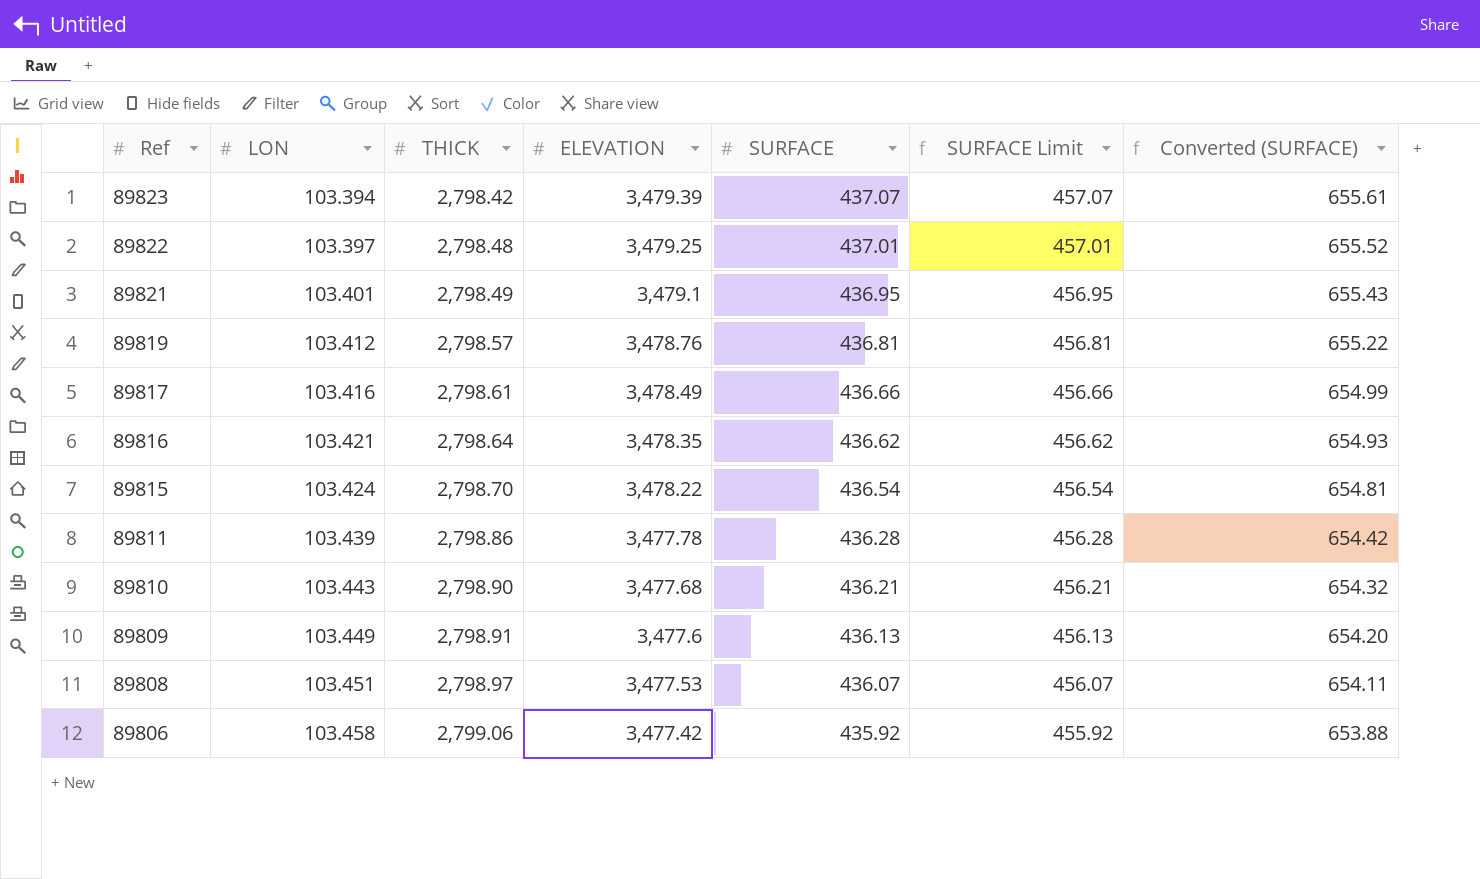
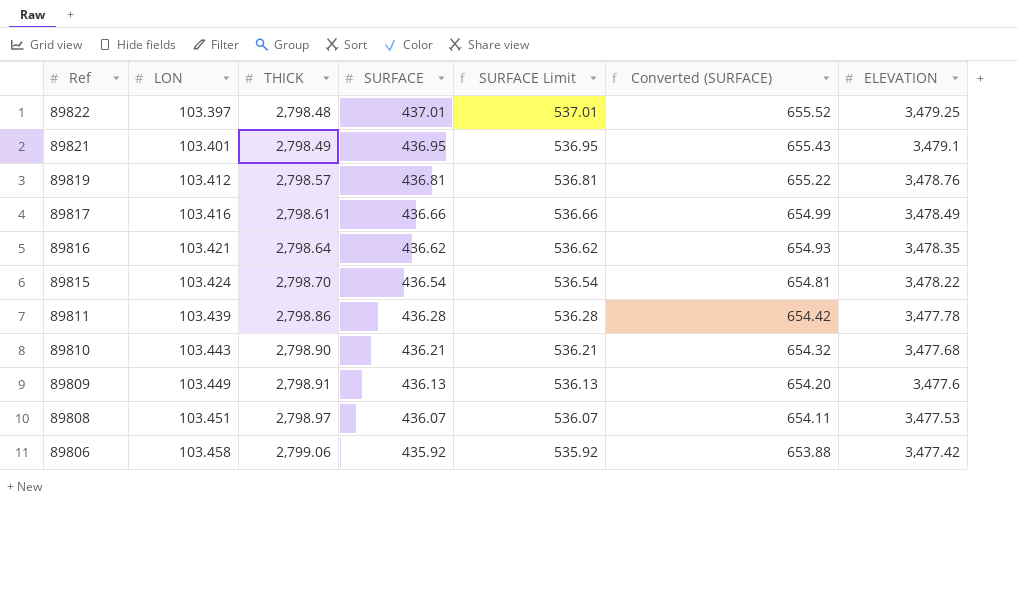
column SURFACE Limit | formula: [SURFACE] + 20 -> [SURFACE] + 100
column ELEVATION | position: 4 -> 7
row 89823: 103.394 | 2,798.42 | 3,479.39 | 437.07 | 457.07 | 655.61 -> none

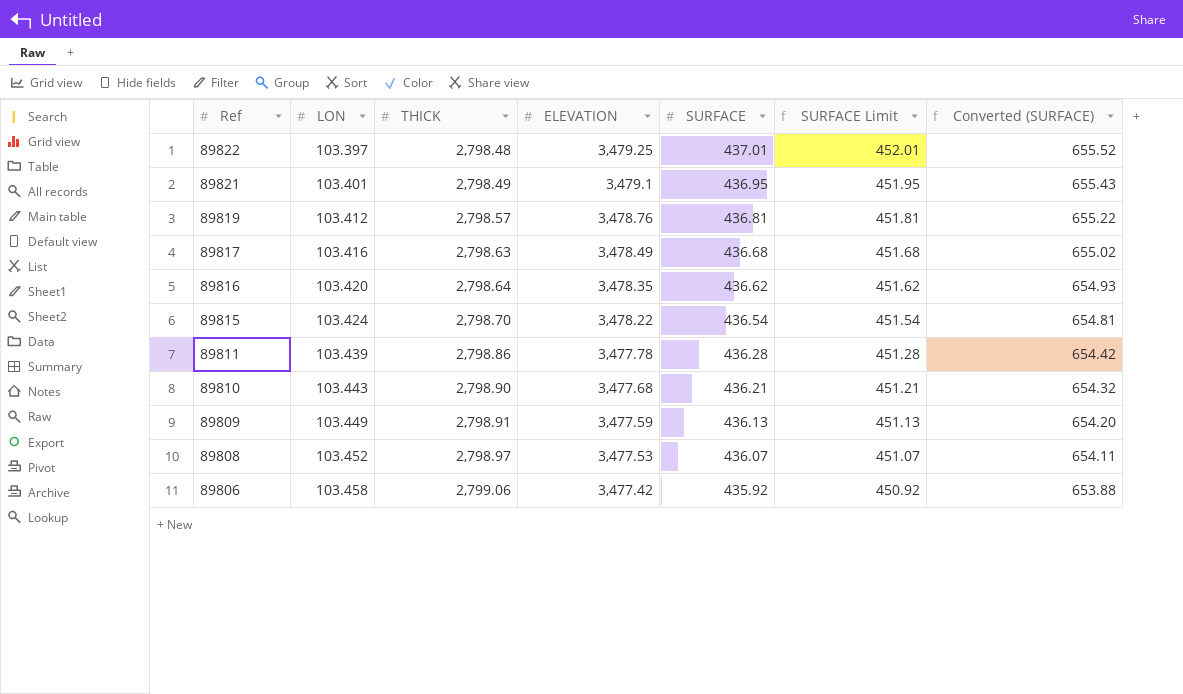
column ELEVATION | position: 7 -> 4
column SURFACE Limit | formula: [SURFACE] + 100 -> [SURFACE] + 15
89817 | THICK: 2,798.61 -> 2,798.63
89817 | SURFACE: 436.66 -> 436.68
89817 | Converted (SURFACE): 654.99 -> 655.02
89816 | LON: 103.421 -> 103.420
89809 | ELEVATION: 3,477.6 -> 3,477.59
89808 | LON: 103.451 -> 103.452

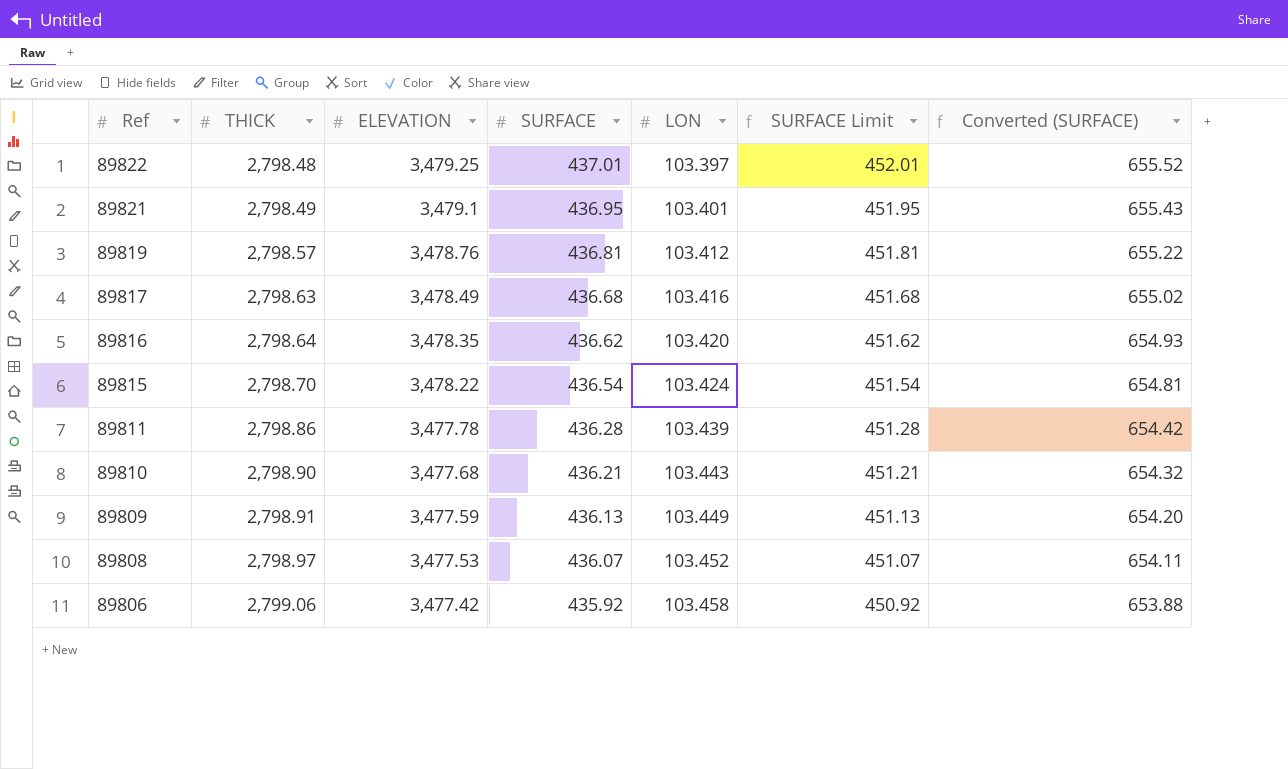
column LON | position: 2 -> 5

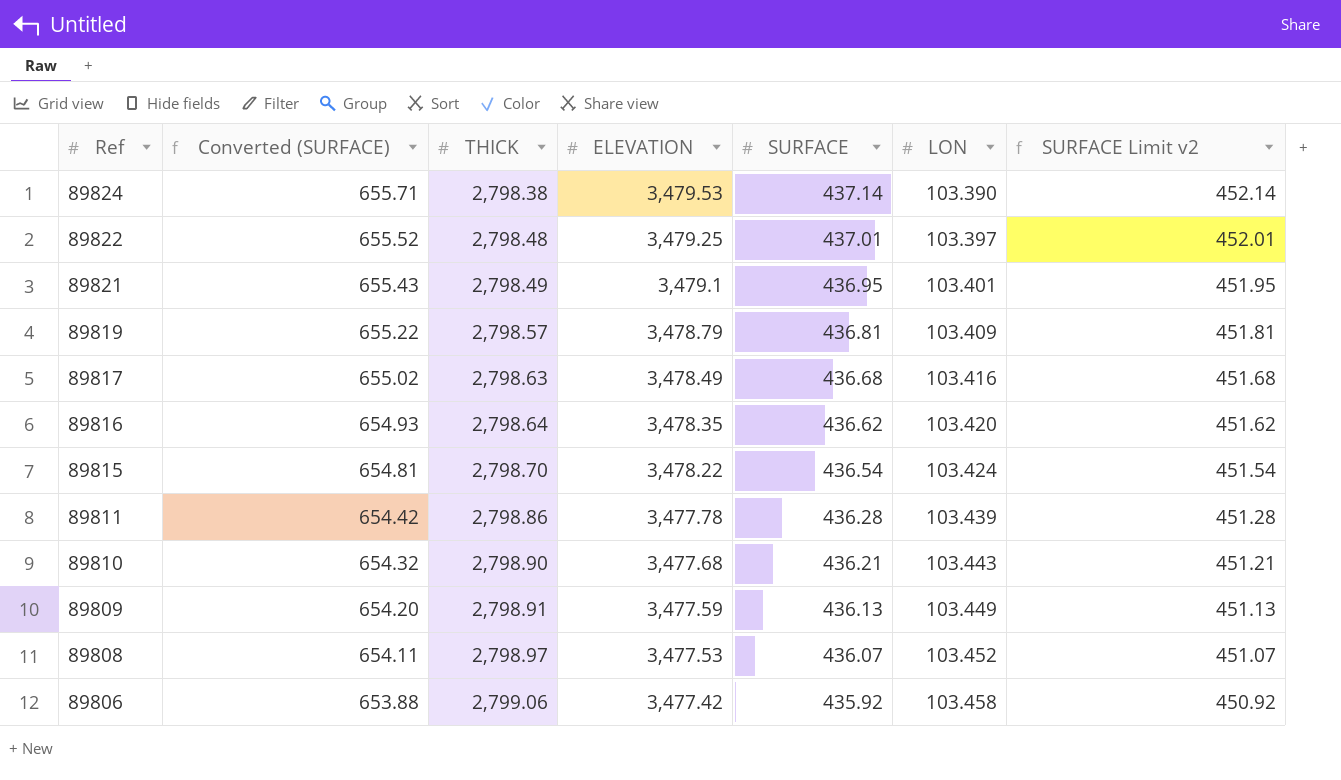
column Converted (SURFACE) | position: 7 -> 2
column name: SURFACE Limit -> SURFACE Limit v2
row 89824: none -> 655.71 | 2,798.38 | 3,479.53 | 437.14 | 103.390 | 452.14
89819 | ELEVATION: 3,478.76 -> 3,478.79
89819 | LON: 103.412 -> 103.409

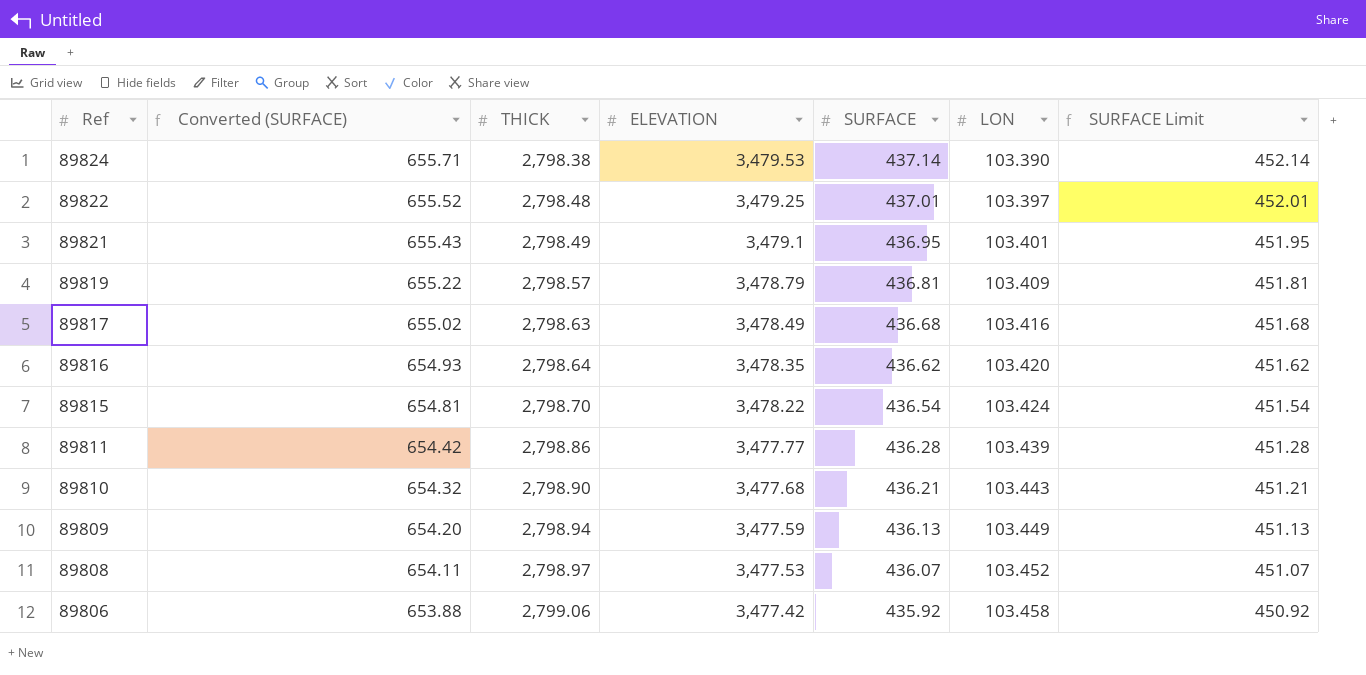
column name: SURFACE Limit v2 -> SURFACE Limit
89811 | ELEVATION: 3,477.78 -> 3,477.77
89809 | THICK: 2,798.91 -> 2,798.94

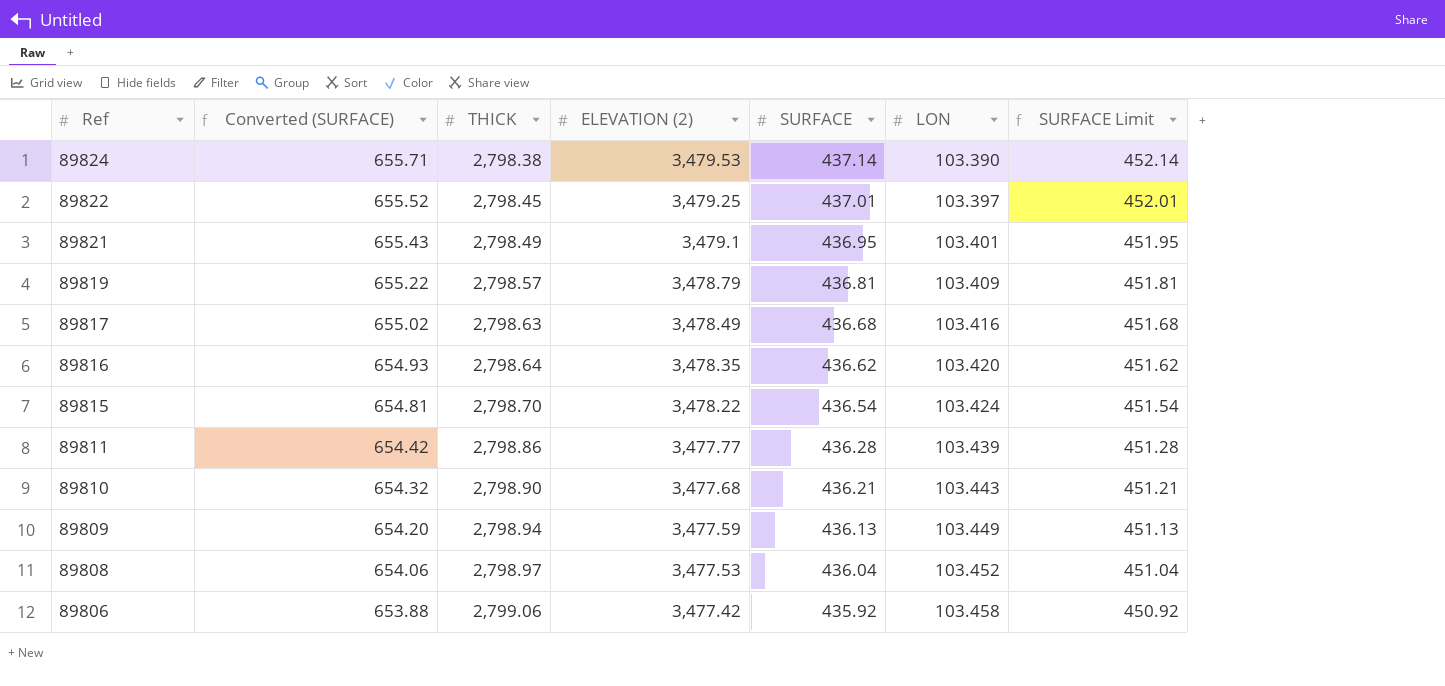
column name: ELEVATION -> ELEVATION (2)
89822 | THICK: 2,798.48 -> 2,798.45
89808 | Converted (SURFACE): 654.11 -> 654.06
89808 | SURFACE: 436.07 -> 436.04
89808 | SURFACE Limit: 451.07 -> 451.04

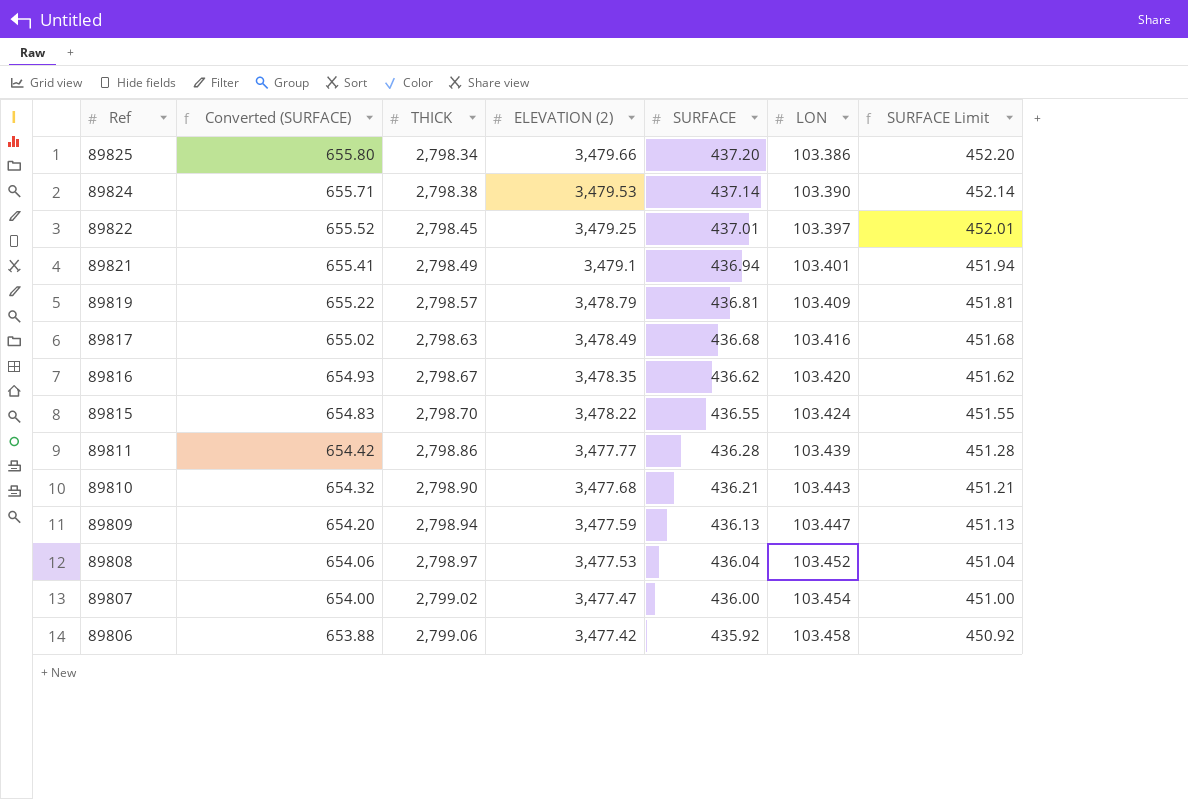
row 89825: none -> 655.80 | 2,798.34 | 3,479.66 | 437.20 | 103.386 | 452.20
89821 | Converted (SURFACE): 655.43 -> 655.41
89821 | SURFACE: 436.95 -> 436.94
89821 | SURFACE Limit: 451.95 -> 451.94
89816 | THICK: 2,798.64 -> 2,798.67
89815 | Converted (SURFACE): 654.81 -> 654.83
89815 | SURFACE: 436.54 -> 436.55
89815 | SURFACE Limit: 451.54 -> 451.55
89809 | LON: 103.449 -> 103.447
row 89807: none -> 654.00 | 2,799.02 | 3,477.47 | 436.00 | 103.454 | 451.00

